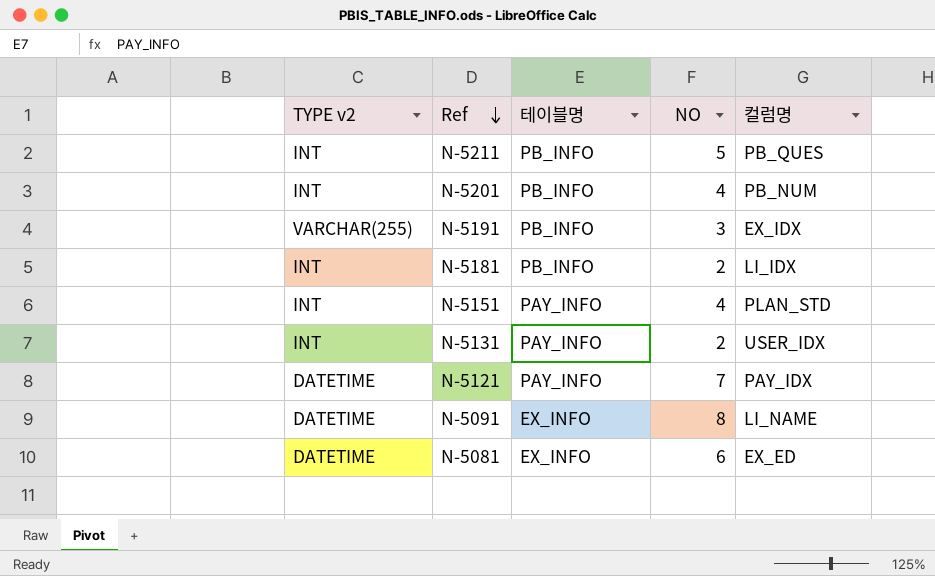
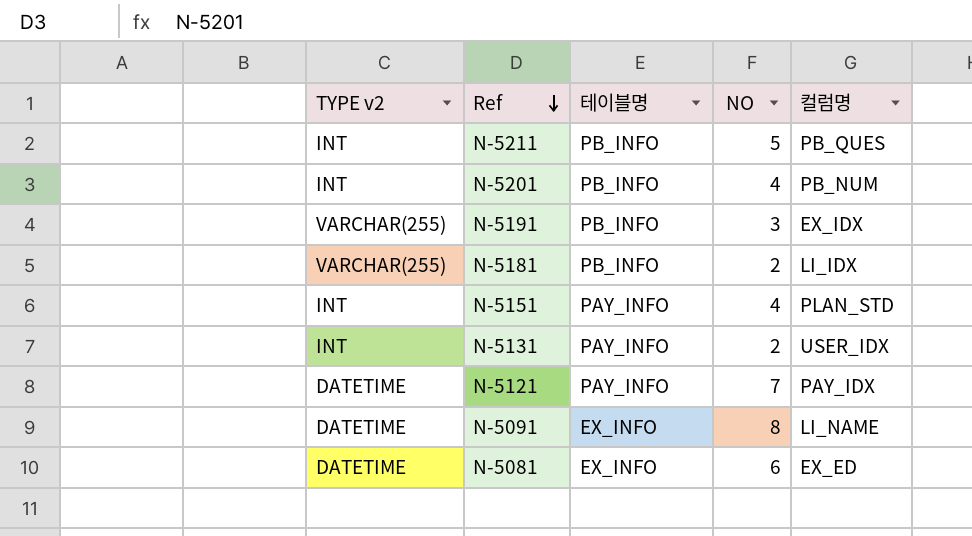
N-5181 | TYPE v2: INT -> VARCHAR(255)

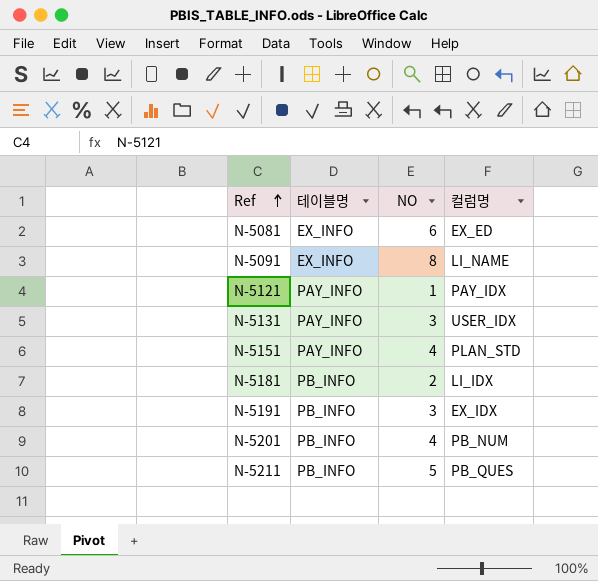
row order: Ref descending -> Ref ascending
column TYPE v2 | position: 1 -> none
N-5121 | NO: 7 -> 1
N-5131 | NO: 2 -> 3

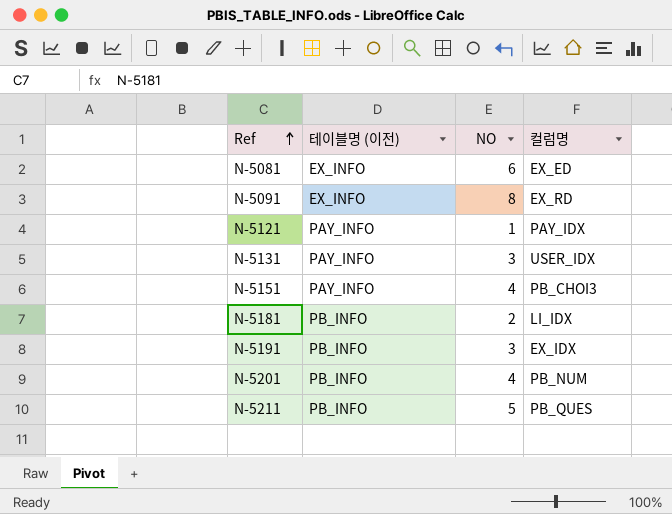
column name: 테이블명 -> 테이블명 (이전)
N-5091 | 컬럼명: LI_NAME -> EX_RD
N-5151 | 컬럼명: PLAN_STD -> PB_CHOI3

